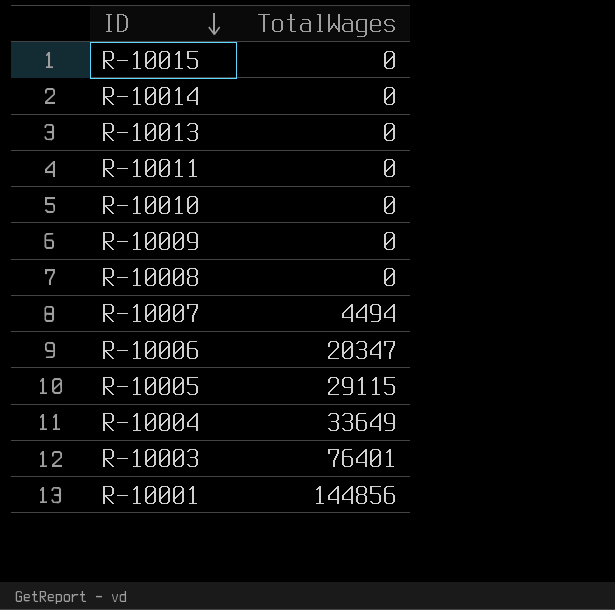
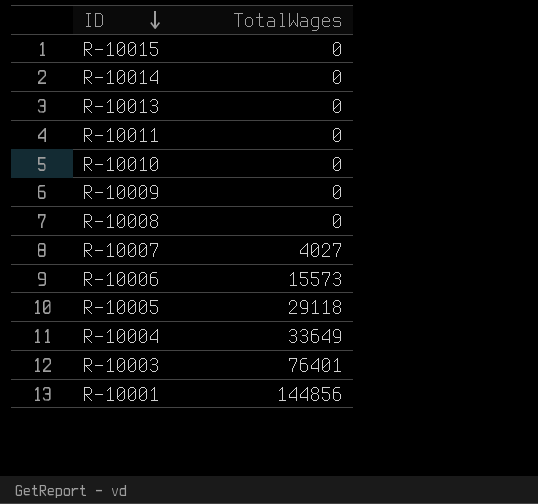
R-10007 | TotalWages: 4494 -> 4027
R-10006 | TotalWages: 20347 -> 15573
R-10005 | TotalWages: 29115 -> 29118

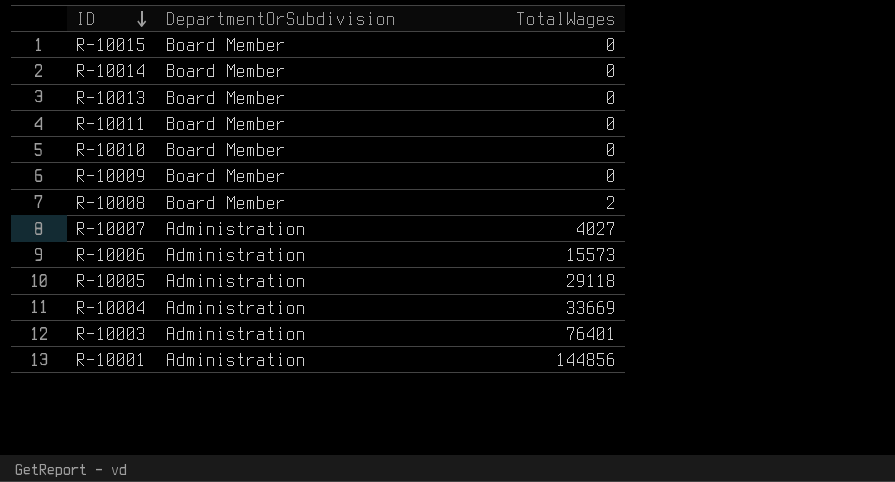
column DepartmentOrSubdivision | position: none -> 2
R-10008 | TotalWages: 0 -> 2
R-10004 | TotalWages: 33649 -> 33669

